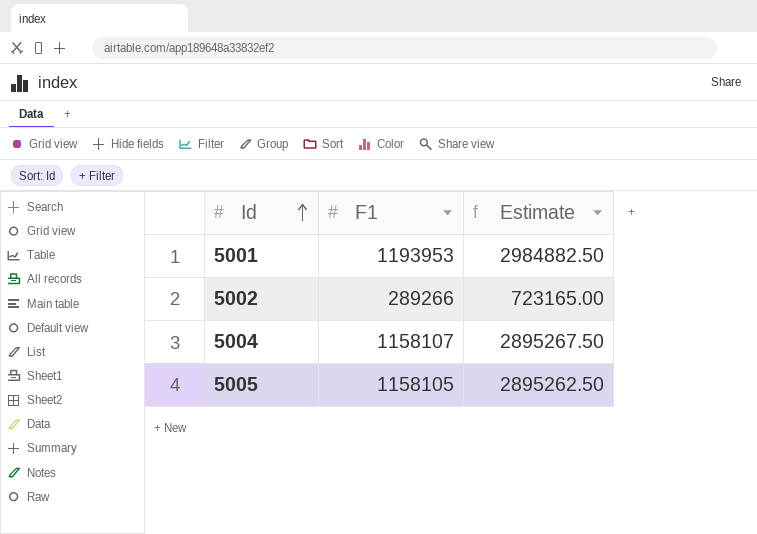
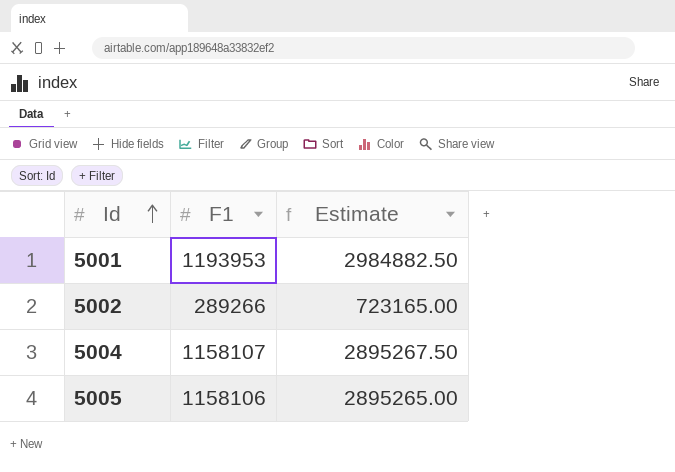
5005 | F1: 1158105 -> 1158106
5005 | Estimate: 2895262.50 -> 2895265.00

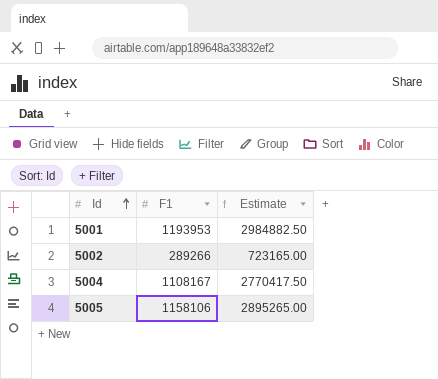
5004 | F1: 1158107 -> 1108167
5004 | Estimate: 2895267.50 -> 2770417.50

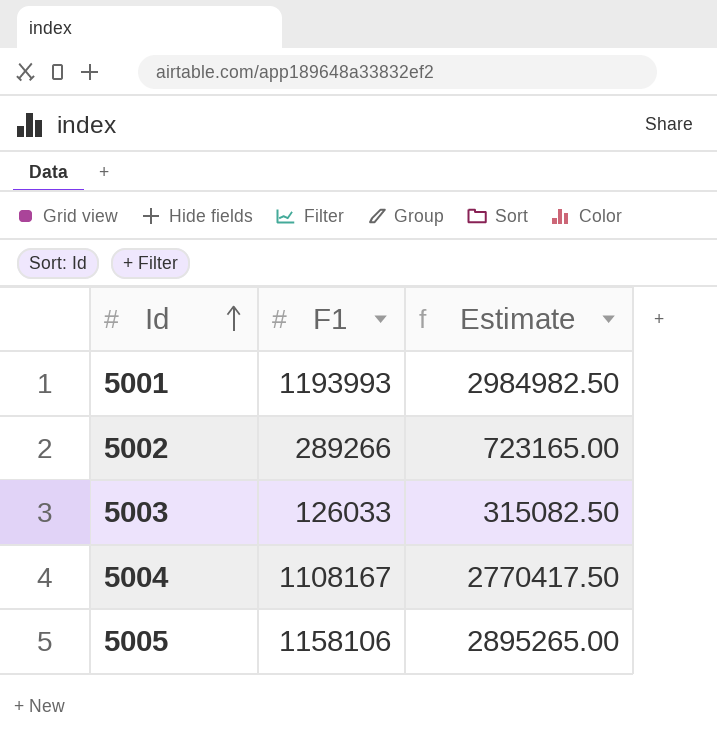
5001 | F1: 1193953 -> 1193993
5001 | Estimate: 2984882.50 -> 2984982.50
row 5003: none -> 126033 | 315082.50

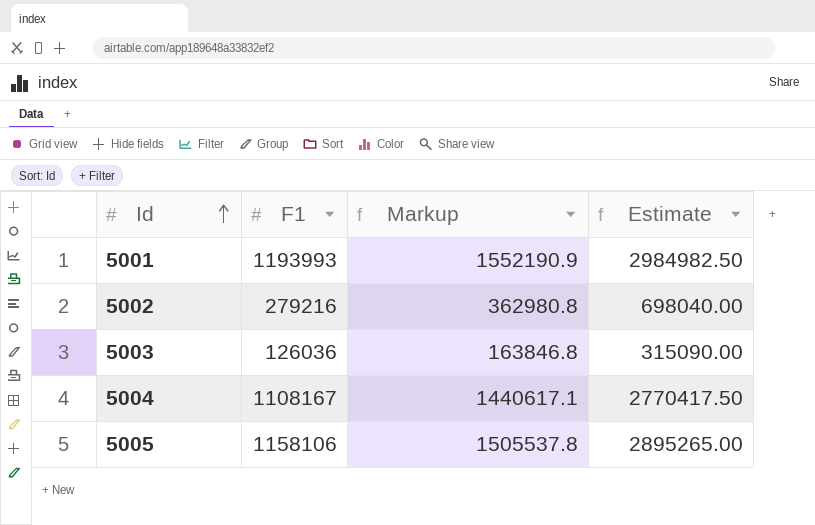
column Markup | formula: none -> [F1] * 1.3
5002 | F1: 289266 -> 279216
5002 | Estimate: 723165.00 -> 698040.00
5003 | F1: 126033 -> 126036
5003 | Estimate: 315082.50 -> 315090.00

